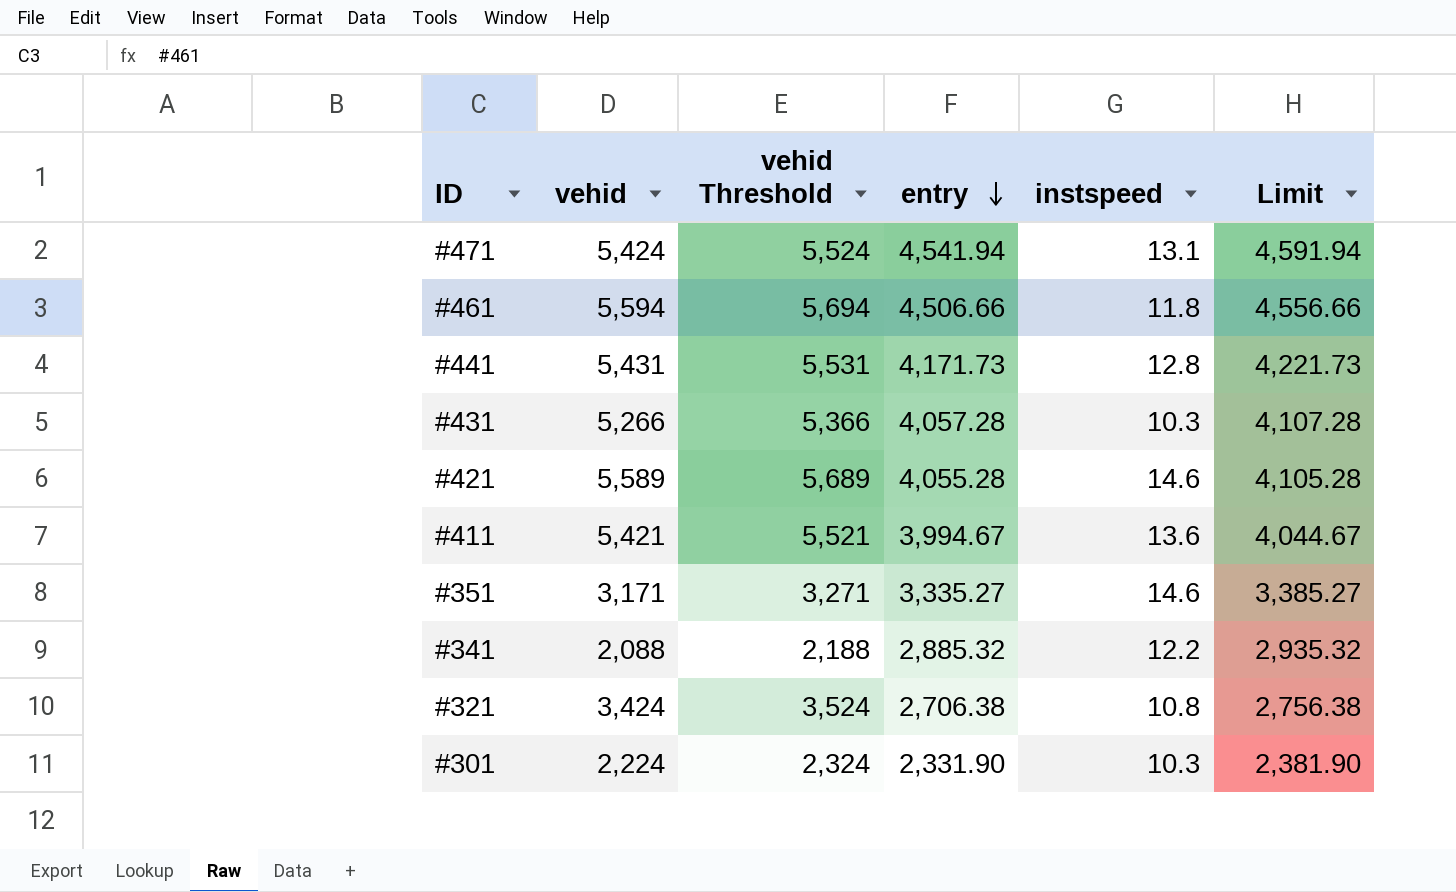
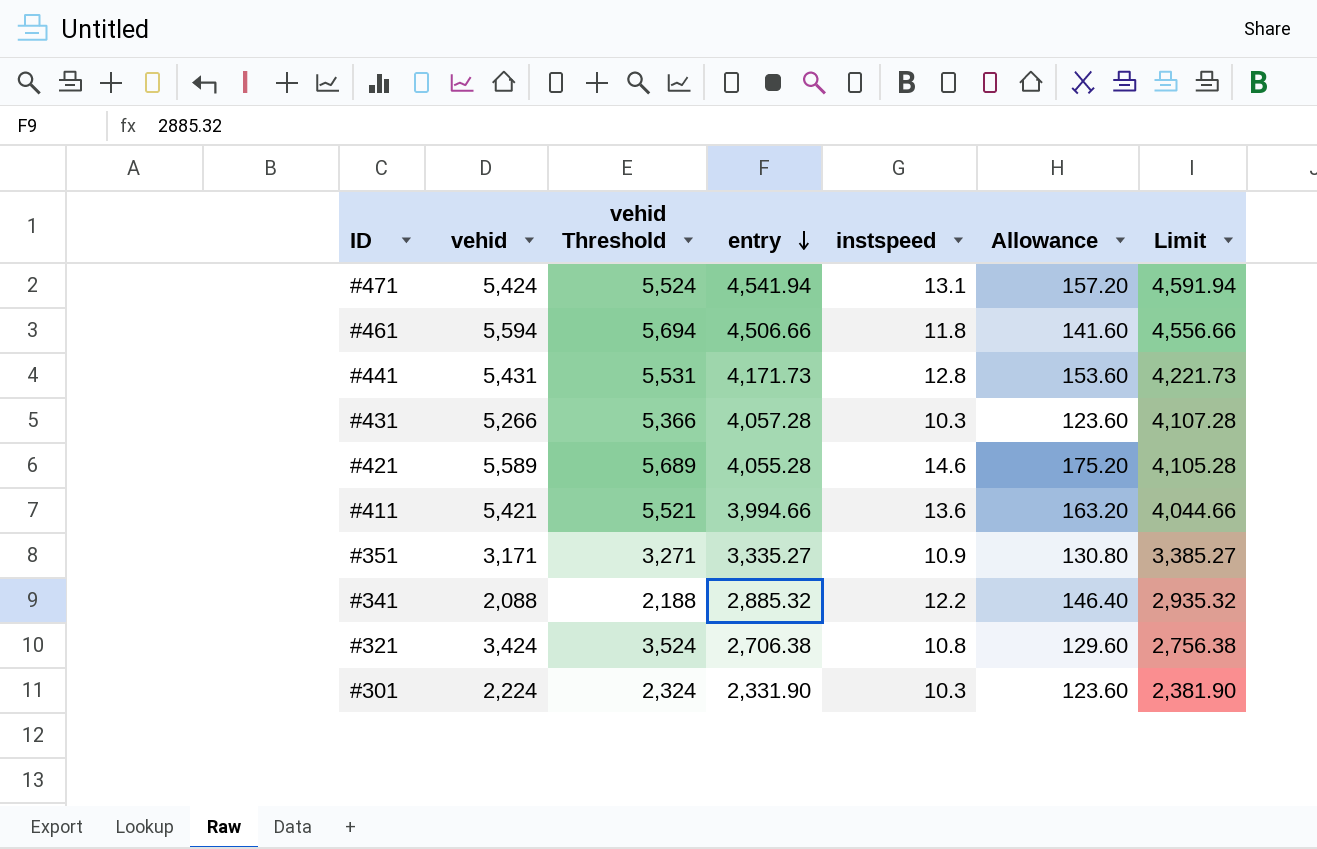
column Allowance | formula: none -> [instspeed] * 12
#411 | entry: 3,994.67 -> 3,994.66
#411 | Limit: 4,044.67 -> 4,044.66
#351 | instspeed: 14.6 -> 10.9

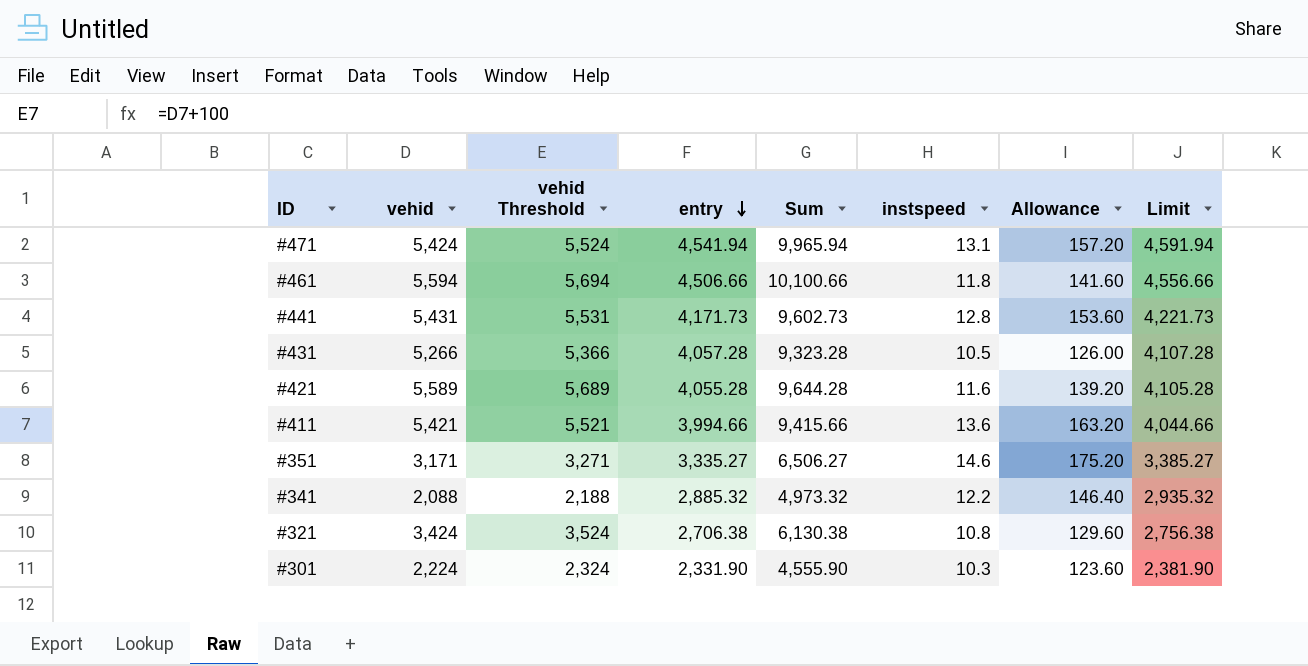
column Sum | formula: none -> [vehid] + [entry]
#431 | instspeed: 10.3 -> 10.5
#431 | Allowance: 123.60 -> 126.00
#421 | instspeed: 14.6 -> 11.6
#421 | Allowance: 175.20 -> 139.20
#351 | instspeed: 10.9 -> 14.6
#351 | Allowance: 130.80 -> 175.20

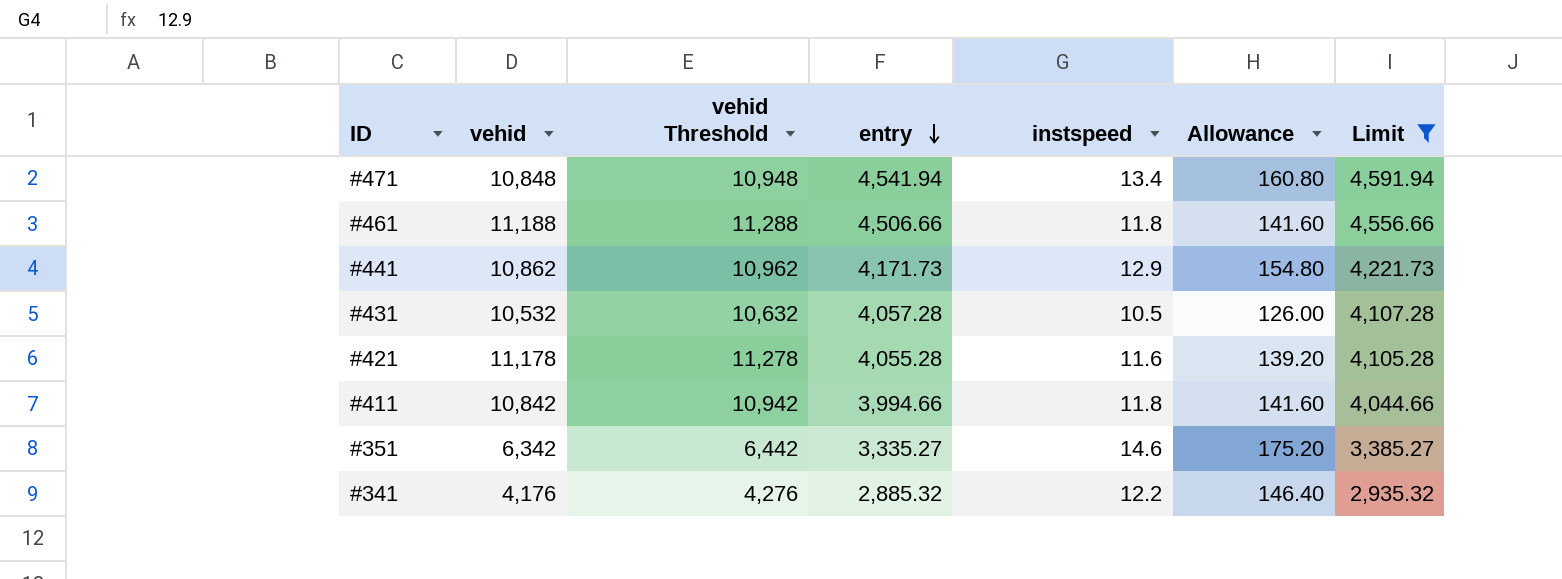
filter: none -> Limit >= 2,935.32
column Sum | formula: [vehid] + [entry] -> none
#471 | vehid: 5,424 -> 10,848
#471 | vehid Threshold: 5,524 -> 10,948
#471 | instspeed: 13.1 -> 13.4
#471 | Allowance: 157.20 -> 160.80
#461 | vehid: 5,594 -> 11,188
#461 | vehid Threshold: 5,694 -> 11,288
#441 | vehid: 5,431 -> 10,862
#441 | vehid Threshold: 5,531 -> 10,962
#441 | instspeed: 12.8 -> 12.9
#441 | Allowance: 153.60 -> 154.80
#431 | vehid: 5,266 -> 10,532
#431 | vehid Threshold: 5,366 -> 10,632
#421 | vehid: 5,589 -> 11,178
#421 | vehid Threshold: 5,689 -> 11,278
#411 | vehid: 5,421 -> 10,842
#411 | vehid Threshold: 5,521 -> 10,942
#411 | instspeed: 13.6 -> 11.8
#411 | Allowance: 163.20 -> 141.60
#351 | vehid: 3,171 -> 6,342
#351 | vehid Threshold: 3,271 -> 6,442
#341 | vehid: 2,088 -> 4,176
#341 | vehid Threshold: 2,188 -> 4,276

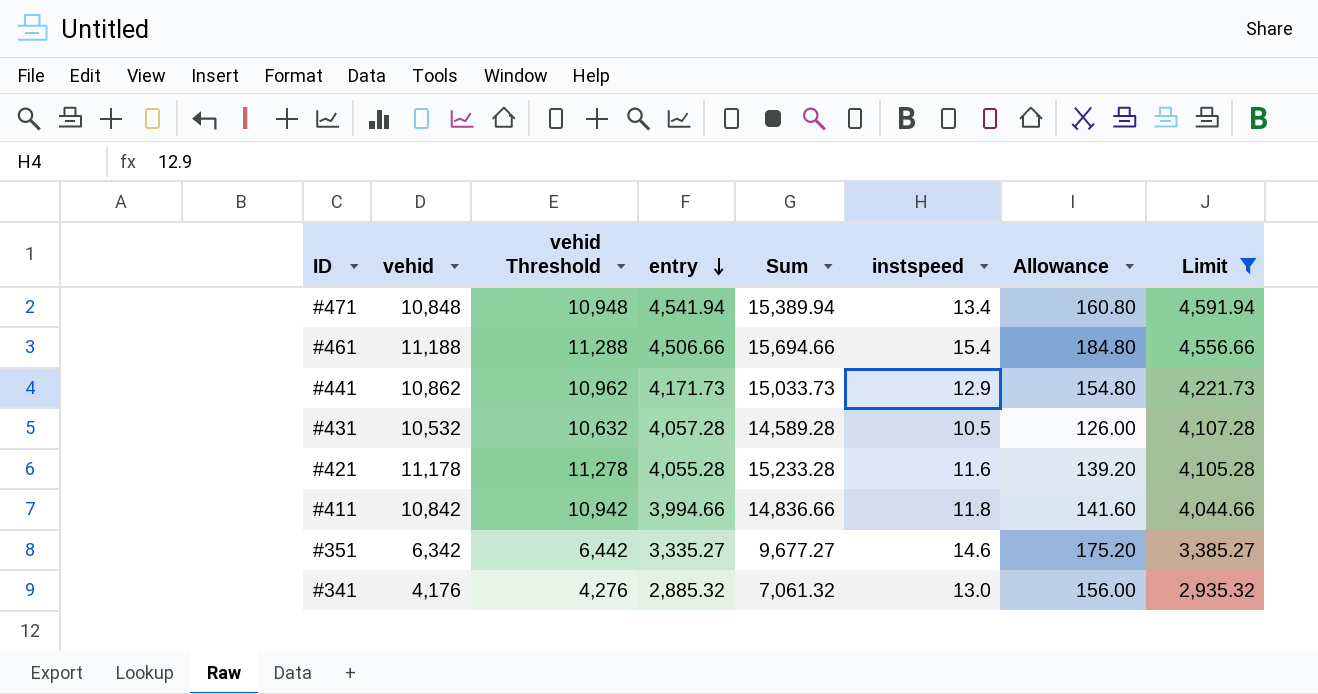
column Sum | formula: none -> [vehid] + [entry]
#461 | instspeed: 11.8 -> 15.4
#461 | Allowance: 141.60 -> 184.80
#341 | instspeed: 12.2 -> 13.0
#341 | Allowance: 146.40 -> 156.00

